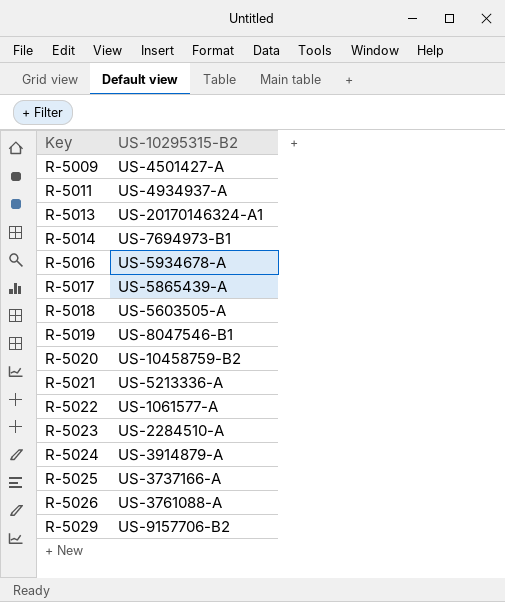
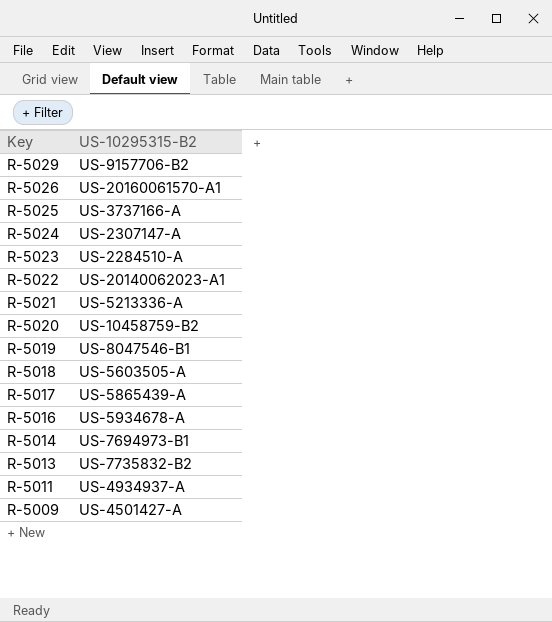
row order: Key ascending -> Key descending
R-5026 | US-10295315-B2: US-3761088-A -> US-20160061570-A1
R-5024 | US-10295315-B2: US-3914879-A -> US-2307147-A
R-5022 | US-10295315-B2: US-1061577-A -> US-20140062023-A1
R-5013 | US-10295315-B2: US-20170146324-A1 -> US-7735832-B2

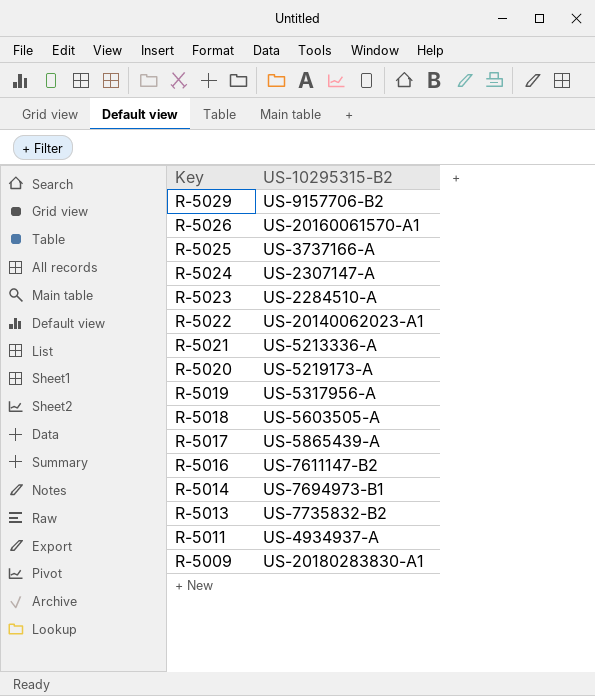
R-5020 | US-10295315-B2: US-10458759-B2 -> US-5219173-A
R-5019 | US-10295315-B2: US-8047546-B1 -> US-5317956-A
R-5016 | US-10295315-B2: US-5934678-A -> US-7611147-B2
R-5009 | US-10295315-B2: US-4501427-A -> US-20180283830-A1

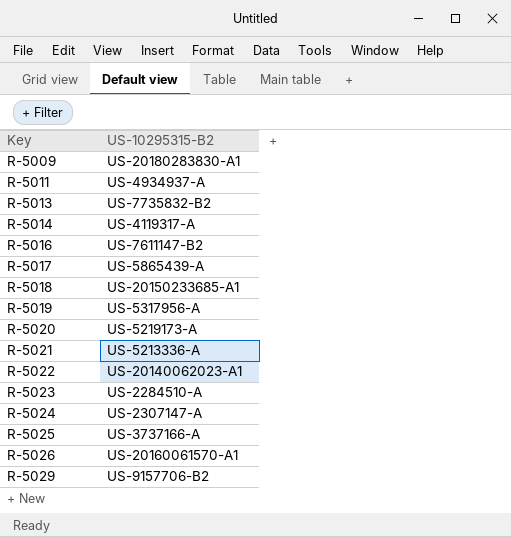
row order: Key descending -> Key ascending
R-5014 | US-10295315-B2: US-7694973-B1 -> US-4119317-A
R-5018 | US-10295315-B2: US-5603505-A -> US-20150233685-A1

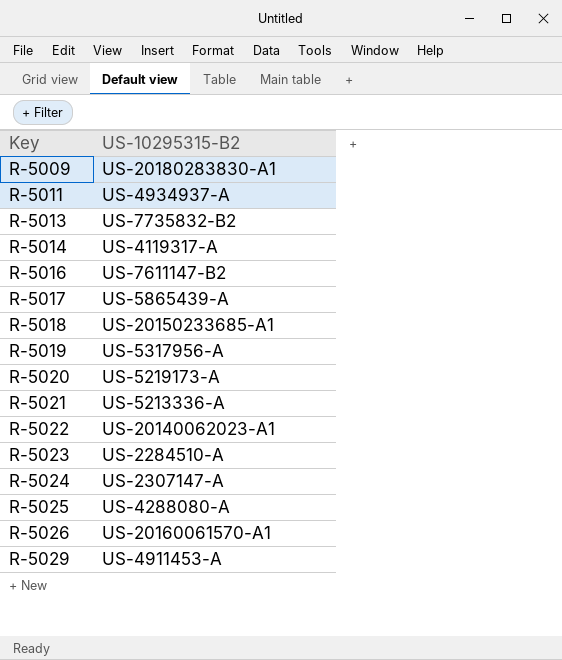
R-5025 | US-10295315-B2: US-3737166-A -> US-4288080-A
R-5029 | US-10295315-B2: US-9157706-B2 -> US-4911453-A

